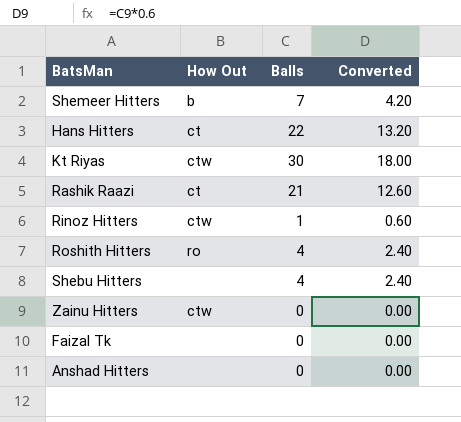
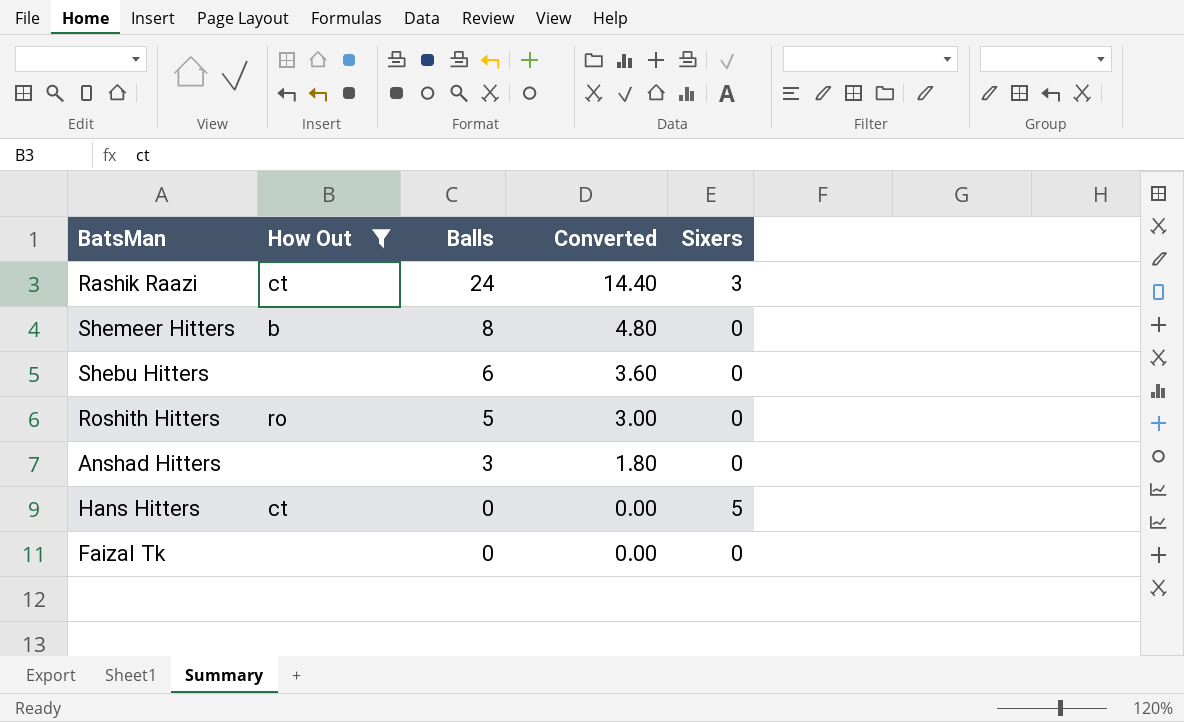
filter: none -> How Out != ctw
row order: none -> Balls descending
column Sixers | position: none -> 5
Rashik Raazi | Balls: 21 -> 24
Rashik Raazi | Converted: 12.60 -> 14.40
Shemeer Hitters | Balls: 7 -> 8
Shemeer Hitters | Converted: 4.20 -> 4.80
Shebu Hitters | Balls: 4 -> 6
Shebu Hitters | Converted: 2.40 -> 3.60
Roshith Hitters | Balls: 4 -> 5
Roshith Hitters | Converted: 2.40 -> 3.00
Anshad Hitters | Balls: 0 -> 3
Anshad Hitters | Converted: 0.00 -> 1.80
Hans Hitters | Balls: 22 -> 0
Hans Hitters | Converted: 13.20 -> 0.00

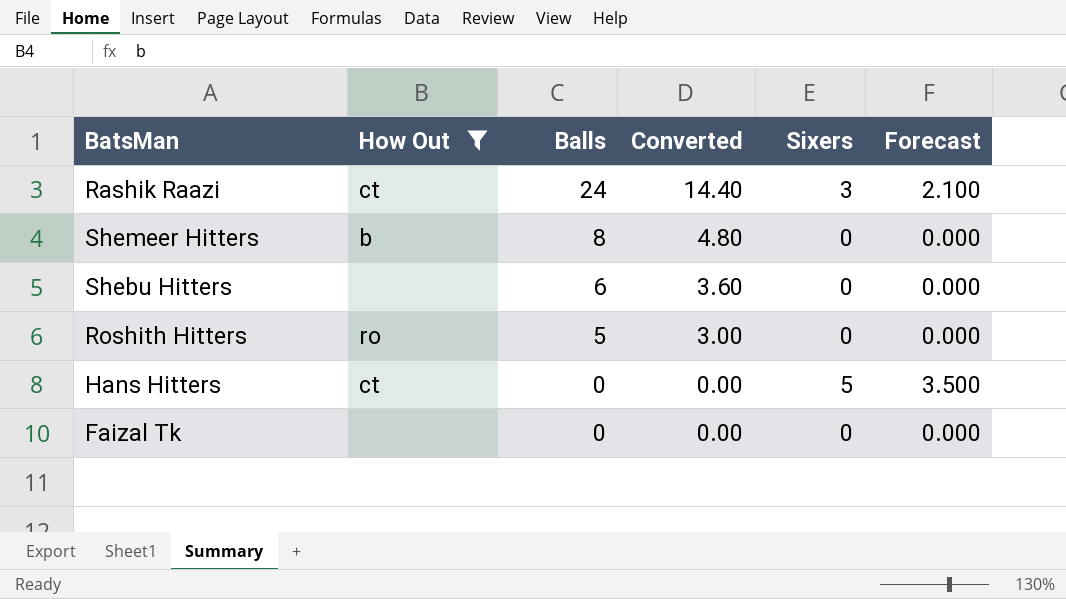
column Forecast | formula: none -> [Sixers] * 0.7
row Anshad Hitters: none | 3 | 1.80 | 0 -> none

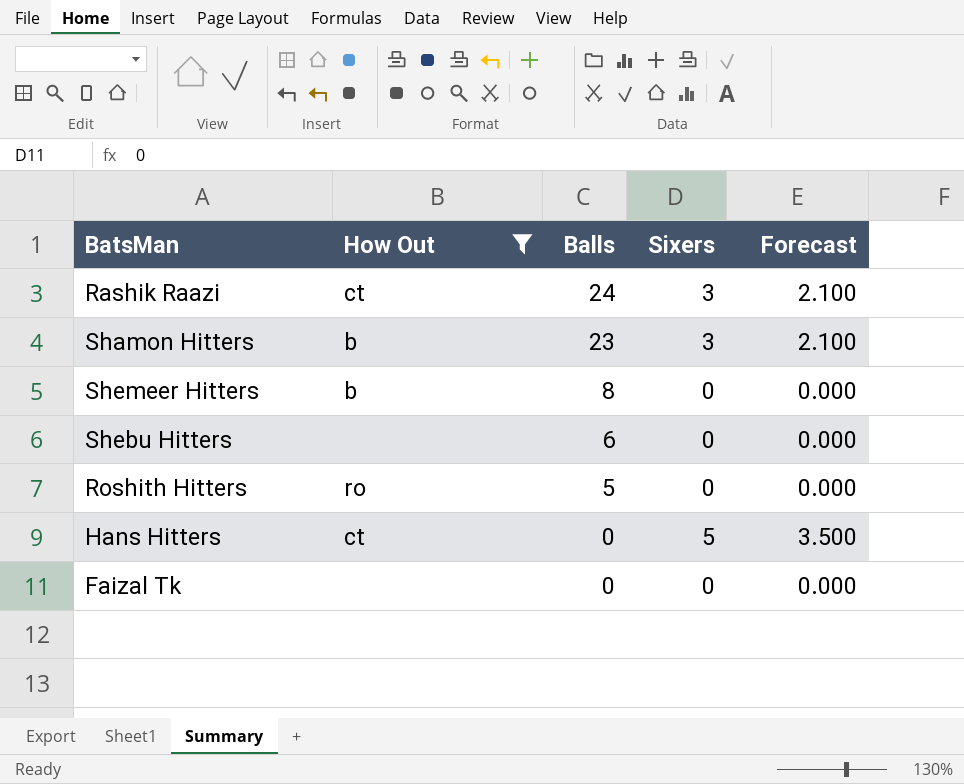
column Converted | formula: [Balls] * 0.6 -> none
row Shamon Hitters: none -> b | 23 | 3 | 2.100

